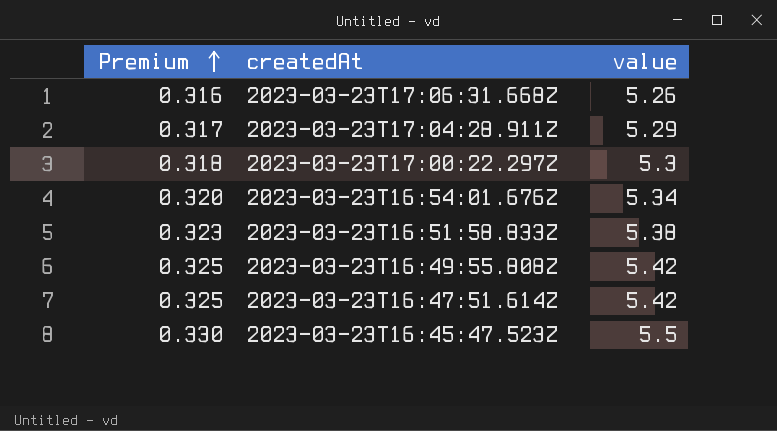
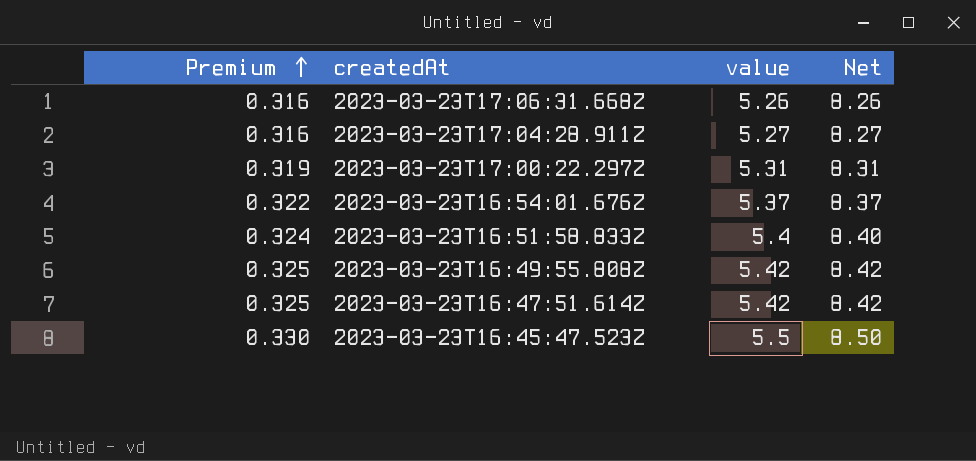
column Net | formula: none -> [value] + 3
2023-03-23T17:04:28.911Z | Premium: 0.317 -> 0.316
2023-03-23T17:04:28.911Z | value: 5.29 -> 5.27
2023-03-23T17:00:22.297Z | Premium: 0.318 -> 0.319
2023-03-23T17:00:22.297Z | value: 5.3 -> 5.31
2023-03-23T16:54:01.676Z | Premium: 0.320 -> 0.322
2023-03-23T16:54:01.676Z | value: 5.34 -> 5.37
2023-03-23T16:51:58.833Z | Premium: 0.323 -> 0.324
2023-03-23T16:51:58.833Z | value: 5.38 -> 5.4

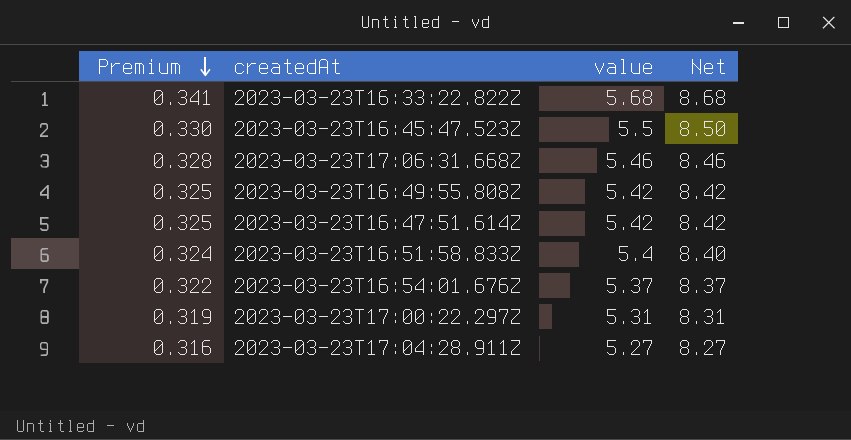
row order: Premium ascending -> Premium descending
row 2023-03-23T16:33:22.822Z: none -> 0.341 | 5.68 | 8.68
2023-03-23T17:06:31.668Z | Premium: 0.316 -> 0.328
2023-03-23T17:06:31.668Z | value: 5.26 -> 5.46
2023-03-23T17:06:31.668Z | Net: 8.26 -> 8.46

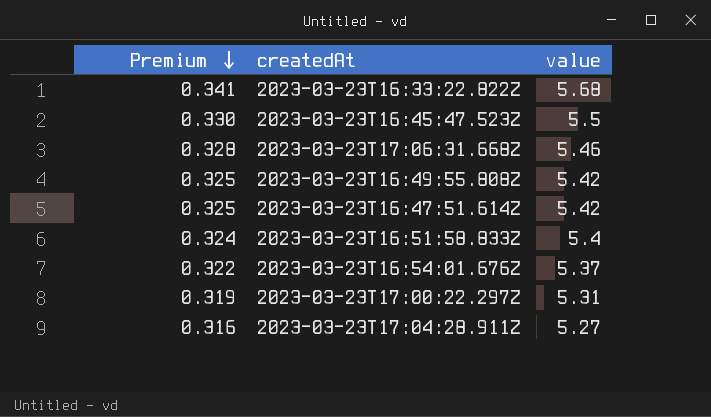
column Net | formula: [value] + 3 -> none

